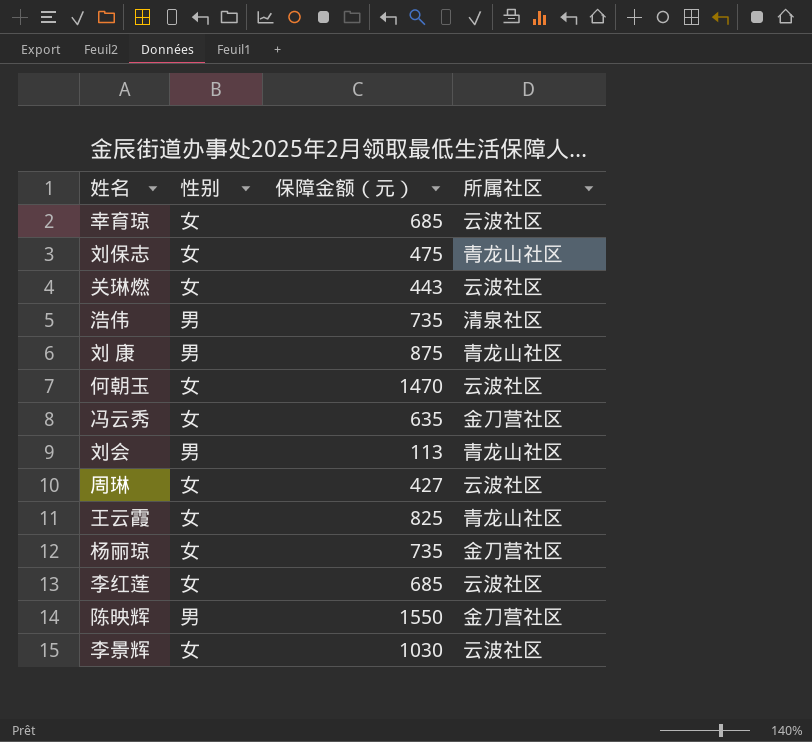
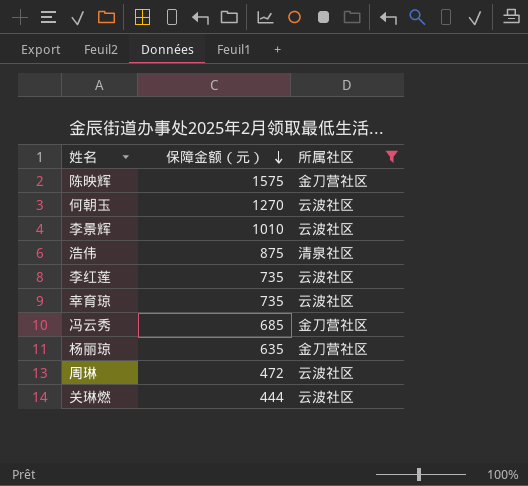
filter: none -> 所属社区 != 青龙山社区
row order: none -> 保障金额（元） descending
column 性别 | position: 2 -> none
陈映辉 | 保障金额（元）: 1550 -> 1575
何朝玉 | 保障金额（元）: 1470 -> 1270
李景辉 | 保障金额（元）: 1030 -> 1010
浩伟 | 保障金额（元）: 735 -> 875
李红莲 | 保障金额（元）: 685 -> 735
幸育琼 | 保障金额（元）: 685 -> 735
冯云秀 | 保障金额（元）: 635 -> 685
杨丽琼 | 保障金额（元）: 735 -> 635
周琳 | 保障金额（元）: 427 -> 472
关琳燃 | 保障金额（元）: 443 -> 444

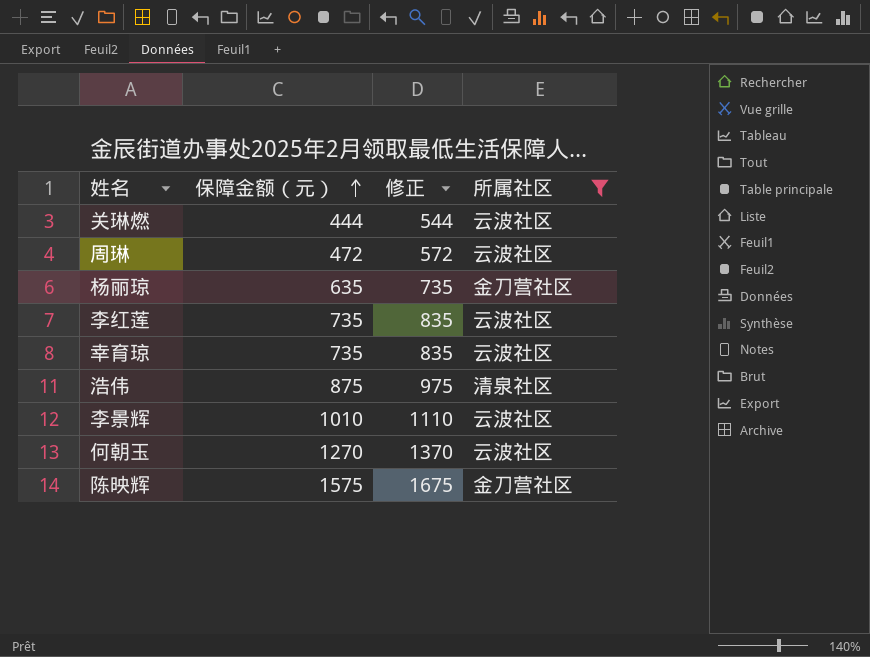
row order: 保障金额（元） descending -> 保障金额（元） ascending
column 修正 | formula: none -> [保障金额（元）] + 100
row 冯云秀: 685 | 金刀营社区 -> none

